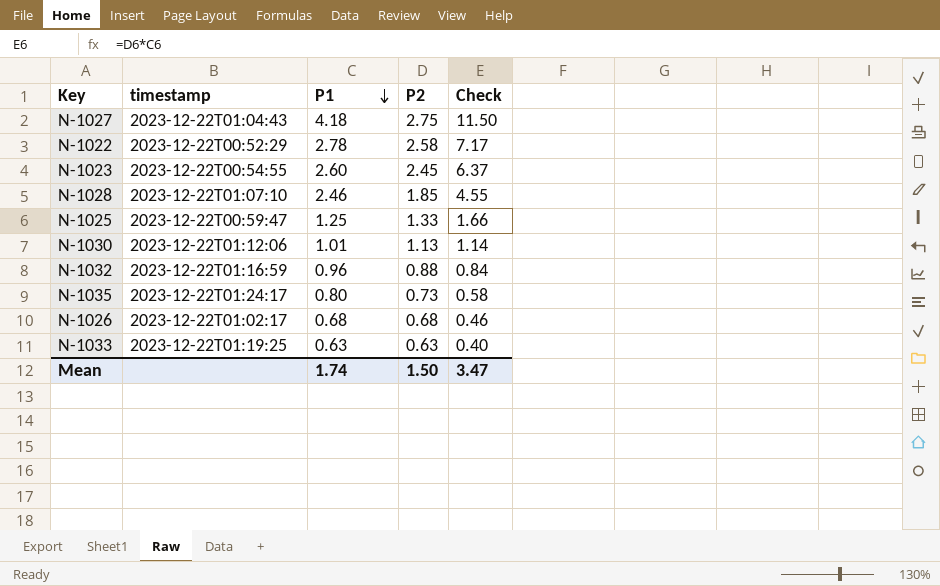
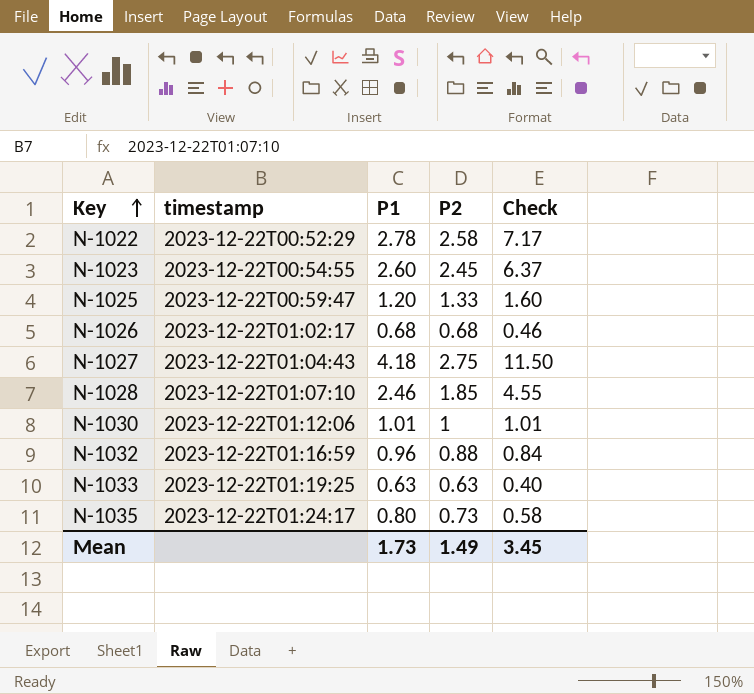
row order: P1 descending -> Key ascending
N-1025 | P1: 1.25 -> 1.20
N-1025 | Check: 1.66 -> 1.60
N-1030 | P2: 1.13 -> 1
N-1030 | Check: 1.14 -> 1.01
Mean | P1: 1.74 -> 1.73
Mean | P2: 1.50 -> 1.49
Mean | Check: 3.47 -> 3.45

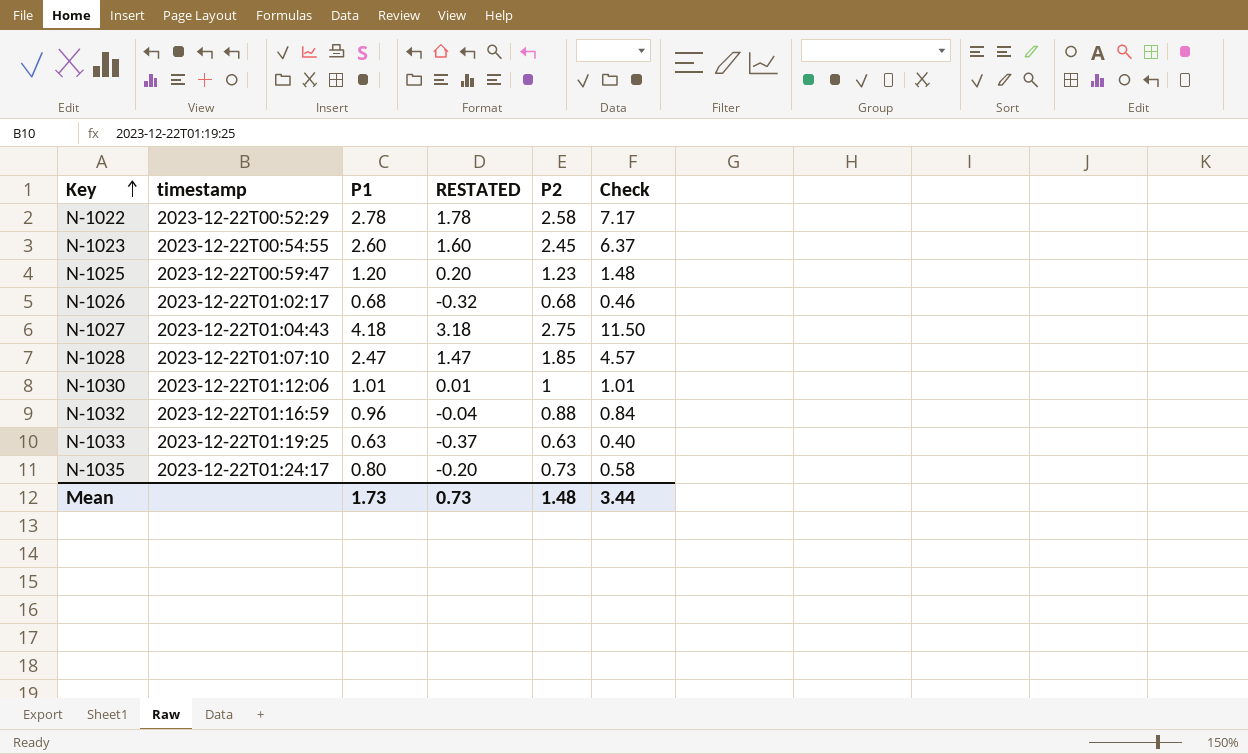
column RESTATED | formula: none -> [P1] - 1
N-1025 | P2: 1.33 -> 1.23
N-1025 | Check: 1.60 -> 1.48
N-1028 | P1: 2.46 -> 2.47
N-1028 | Check: 4.55 -> 4.57
Mean | P2: 1.49 -> 1.48
Mean | Check: 3.45 -> 3.44

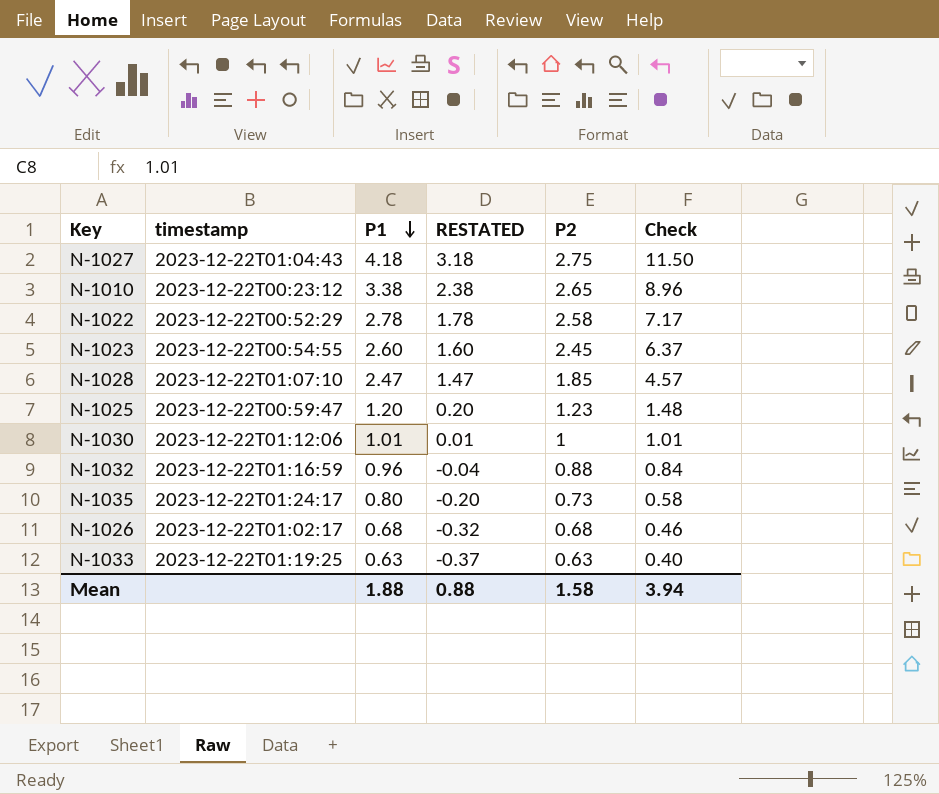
row order: Key ascending -> P1 descending
row N-1010: none -> 2023-12-22T00:23:12 | 3.38 | 2.38 | 2.65 | 8.96
Mean | P1: 1.73 -> 1.88
Mean | RESTATED: 0.73 -> 0.88
Mean | P2: 1.48 -> 1.58
Mean | Check: 3.44 -> 3.94

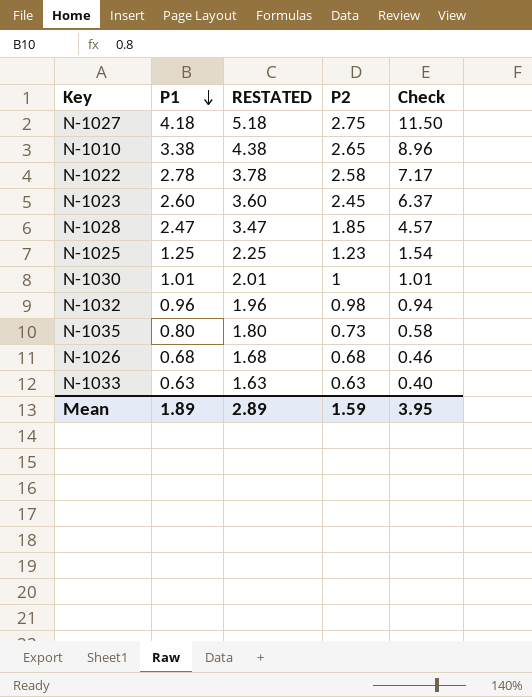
column timestamp | position: 2 -> none
column RESTATED | formula: [P1] - 1 -> [P1] + 1
N-1025 | P1: 1.20 -> 1.25
N-1025 | Check: 1.48 -> 1.54
N-1032 | P2: 0.88 -> 0.98
N-1032 | Check: 0.84 -> 0.94
Mean | P1: 1.88 -> 1.89
Mean | RESTATED: 0.88 -> 2.89
Mean | P2: 1.58 -> 1.59
Mean | Check: 3.94 -> 3.95

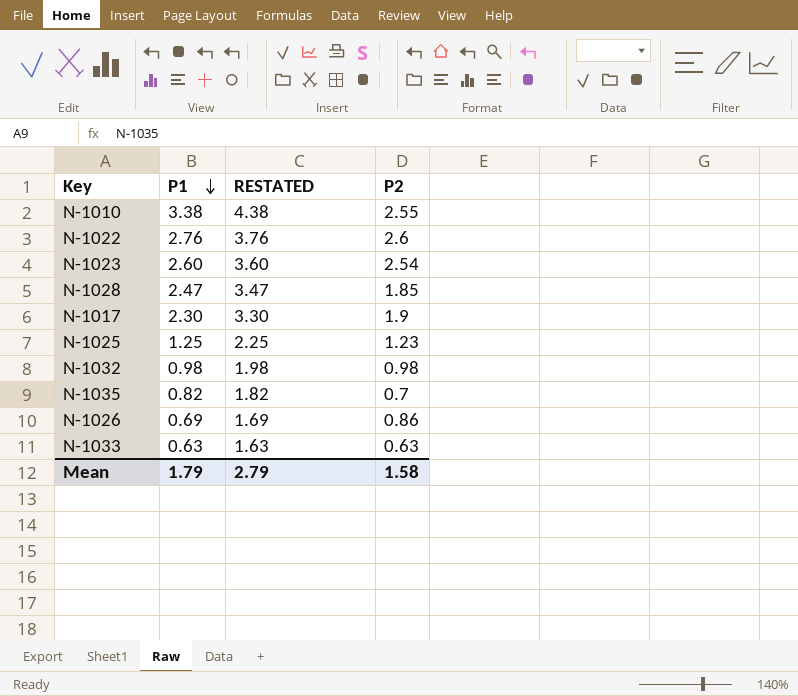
column Check | formula: [P1] * [P2] -> none
row N-1027: 4.18 | 5.18 | 2.75 | 11.50 -> none
row N-1030: 1.01 | 2.01 | 1 | 1.01 -> none
N-1010 | P2: 2.65 -> 2.55
N-1022 | P1: 2.78 -> 2.76
N-1022 | RESTATED: 3.78 -> 3.76
N-1022 | P2: 2.58 -> 2.6
N-1023 | P2: 2.45 -> 2.54
row N-1017: none -> 2.30 | 3.30 | 1.9
N-1032 | P1: 0.96 -> 0.98
N-1032 | RESTATED: 1.96 -> 1.98
N-1035 | P1: 0.80 -> 0.82
N-1035 | RESTATED: 1.80 -> 1.82
N-1035 | P2: 0.73 -> 0.7
N-1026 | P1: 0.68 -> 0.69
N-1026 | RESTATED: 1.68 -> 1.69
N-1026 | P2: 0.68 -> 0.86
Mean | P1: 1.89 -> 1.79
Mean | RESTATED: 2.89 -> 2.79
Mean | P2: 1.59 -> 1.58

